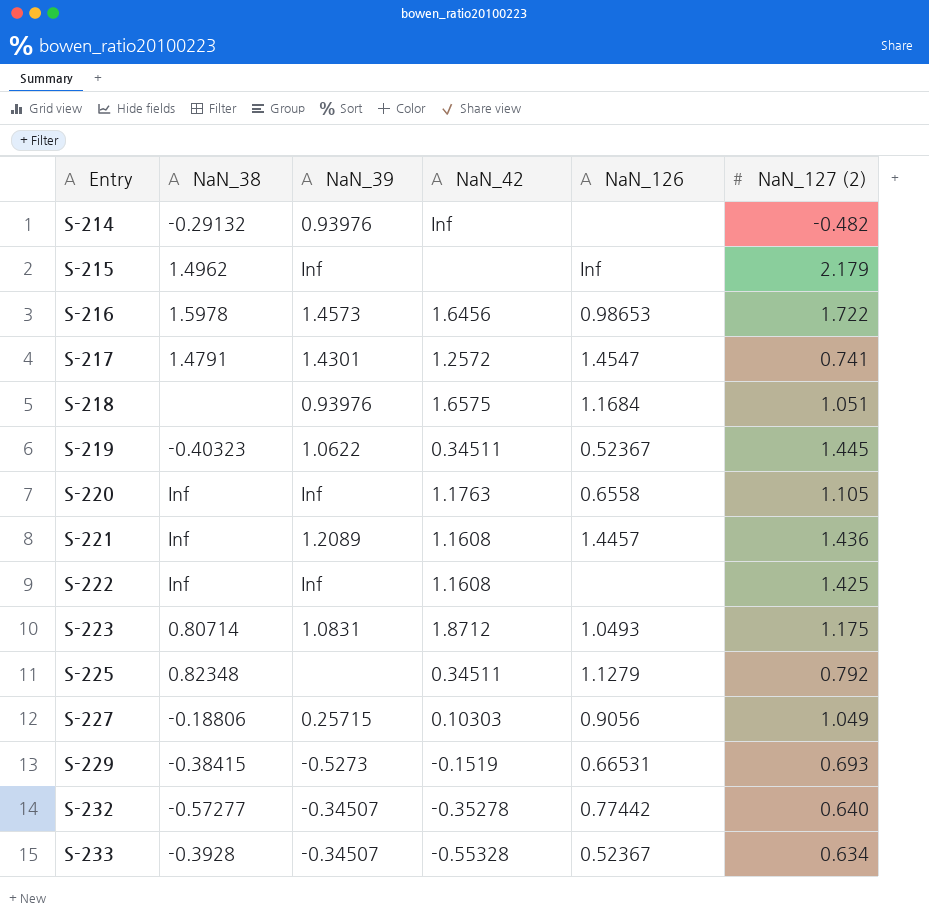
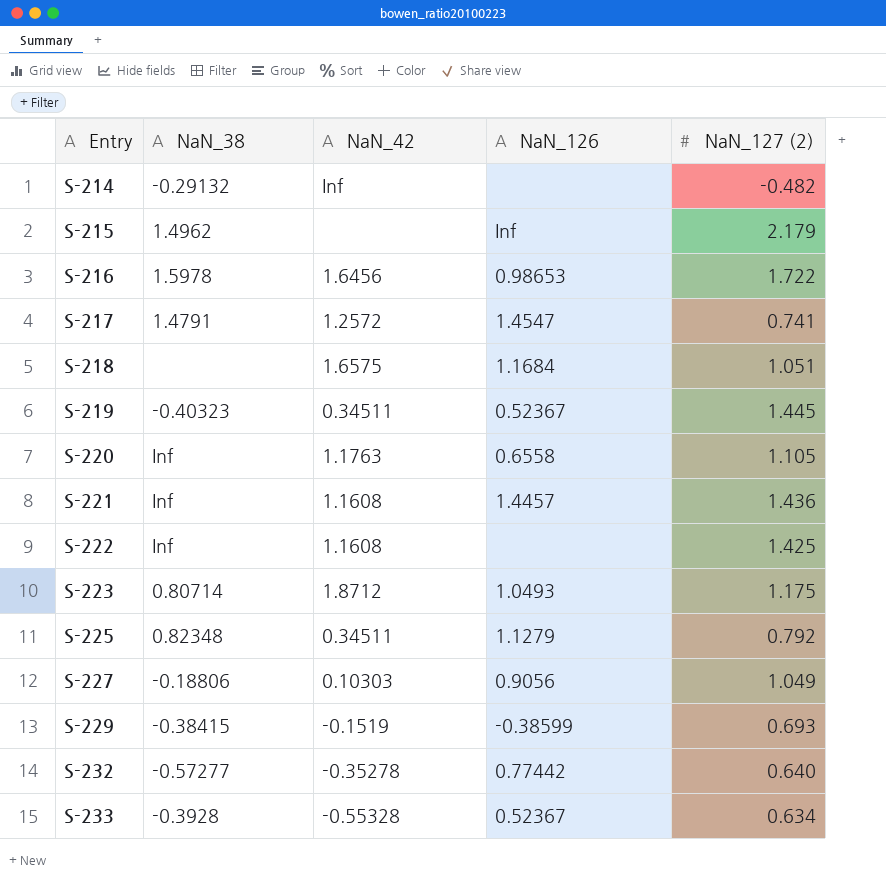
column NaN_39 | position: 3 -> none
S-229 | NaN_126: 0.66531 -> -0.38599

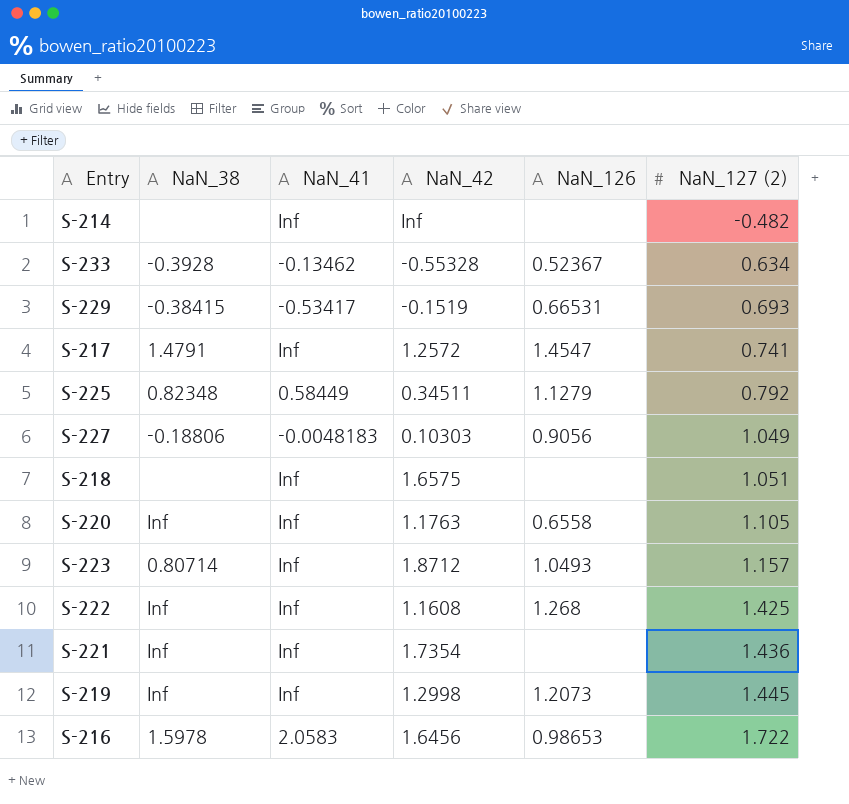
row order: Entry ascending -> NaN_127 (2) ascending
column NaN_41 | position: none -> 3
row S-215: 1.4962 | none | Inf | 2.179 -> none
row S-232: -0.57277 | -0.35278 | 0.77442 | 0.640 -> none
S-214 | NaN_38: -0.29132 -> none
S-229 | NaN_126: -0.38599 -> 0.66531
S-218 | NaN_126: 1.1684 -> none
S-223 | NaN_127 (2): 1.175 -> 1.157
S-222 | NaN_126: none -> 1.268
S-221 | NaN_42: 1.1608 -> 1.7354
S-221 | NaN_126: 1.4457 -> none
S-219 | NaN_38: -0.40323 -> Inf
S-219 | NaN_42: 0.34511 -> 1.2998
S-219 | NaN_126: 0.52367 -> 1.2073

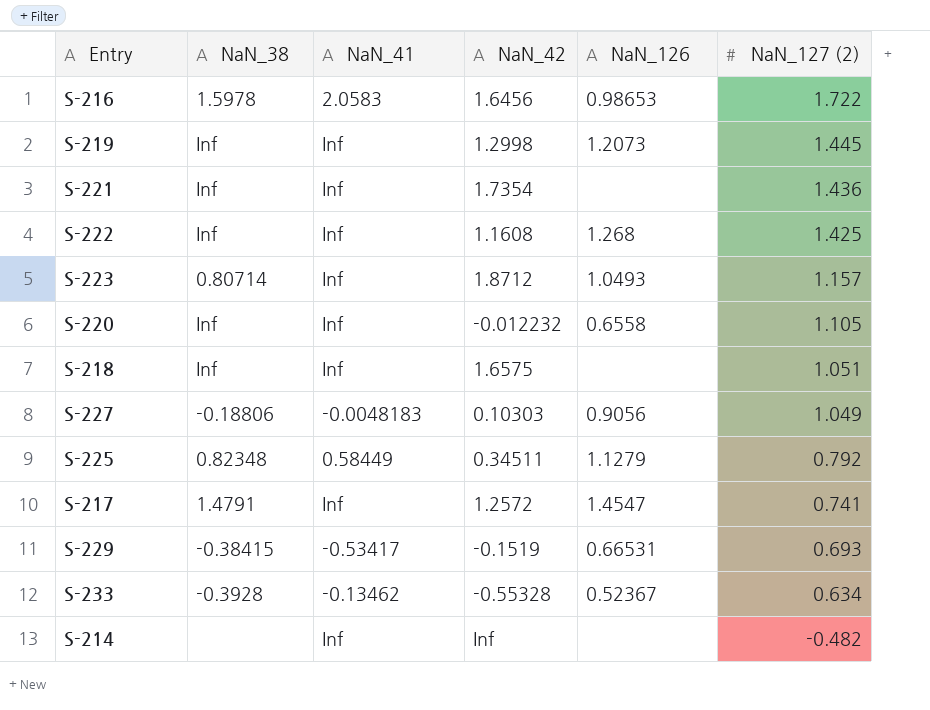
row order: NaN_127 (2) ascending -> NaN_127 (2) descending
S-220 | NaN_42: 1.1763 -> -0.012232
S-218 | NaN_38: none -> Inf

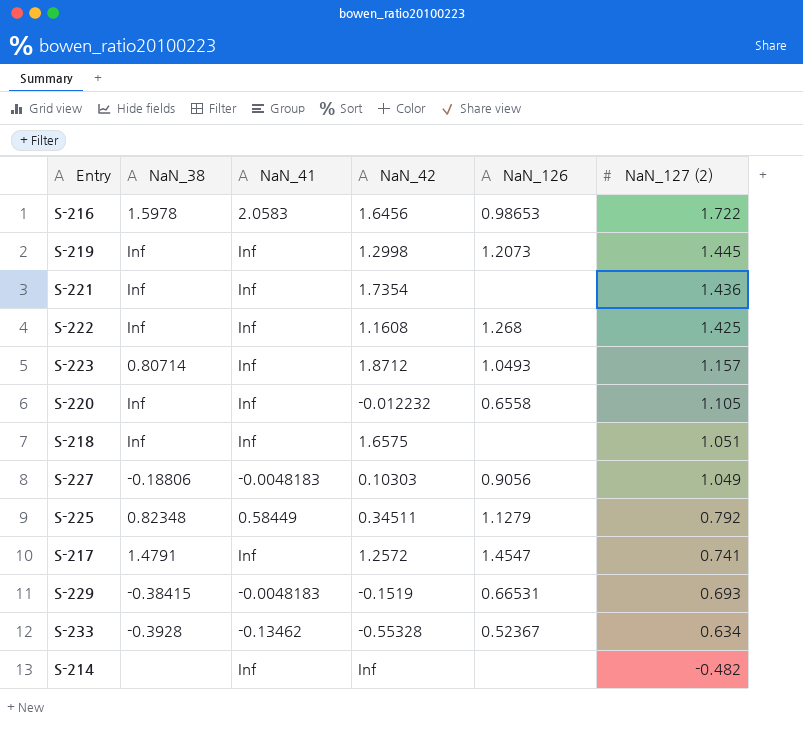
S-229 | NaN_41: -0.53417 -> -0.0048183

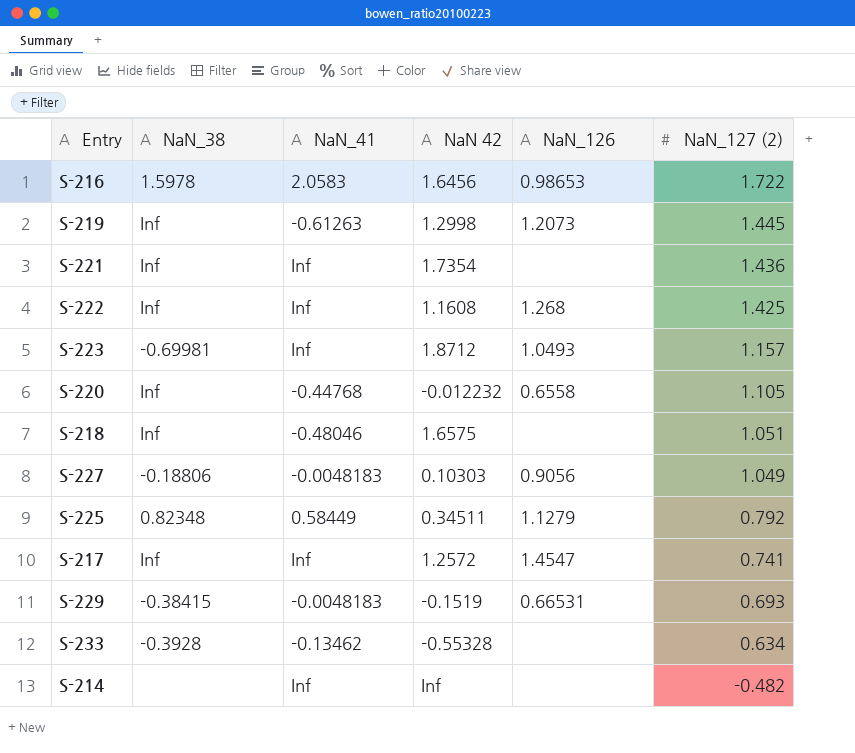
column name: NaN_42 -> NaN 42
S-219 | NaN_41: Inf -> -0.61263
S-223 | NaN_38: 0.80714 -> -0.69981
S-220 | NaN_41: Inf -> -0.44768
S-218 | NaN_41: Inf -> -0.48046
S-217 | NaN_38: 1.4791 -> Inf
S-233 | NaN_126: 0.52367 -> none

